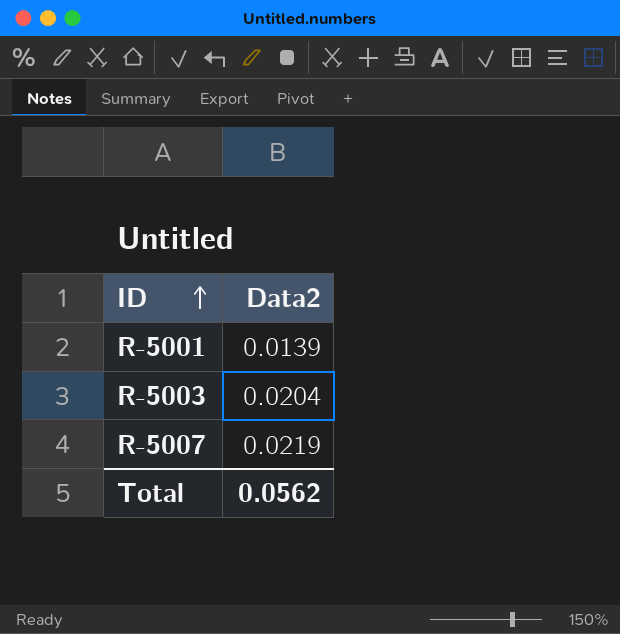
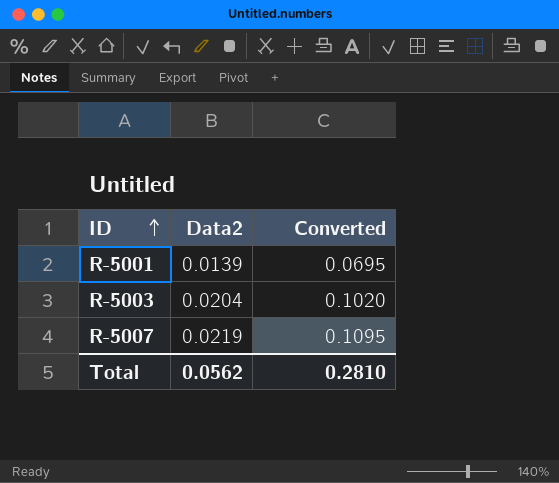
column Converted | formula: none -> [Data2] * 5

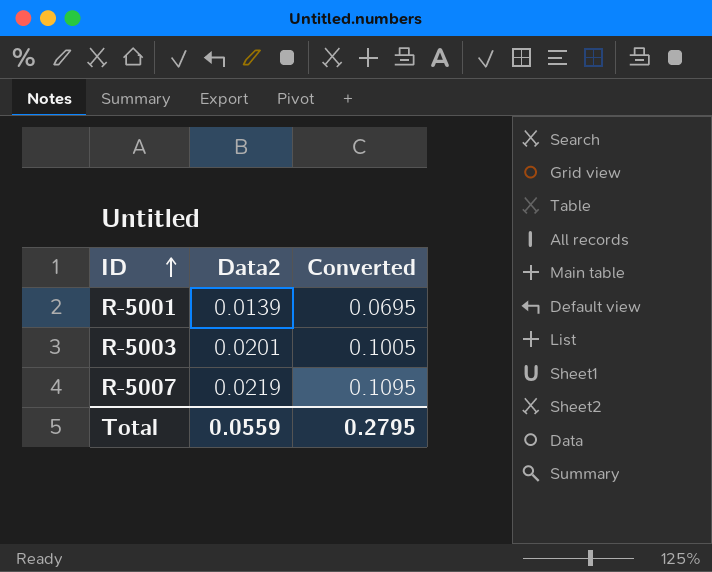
R-5003 | Data2: 0.0204 -> 0.0201
R-5003 | Converted: 0.1020 -> 0.1005
Total | Data2: 0.0562 -> 0.0559
Total | Converted: 0.2810 -> 0.2795

